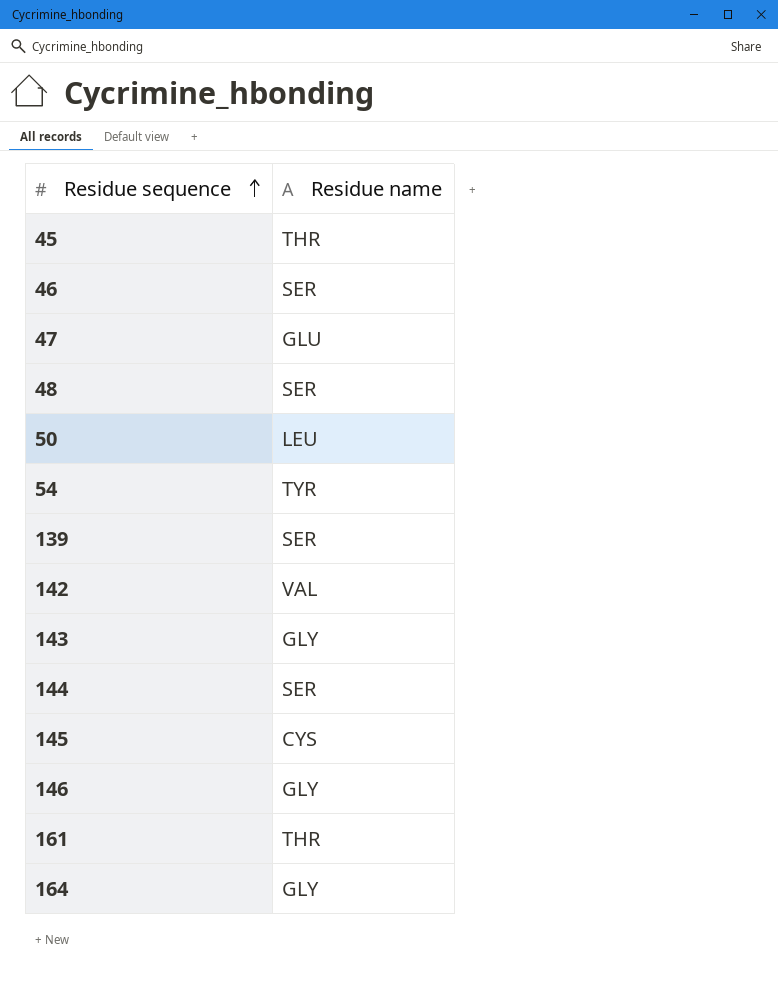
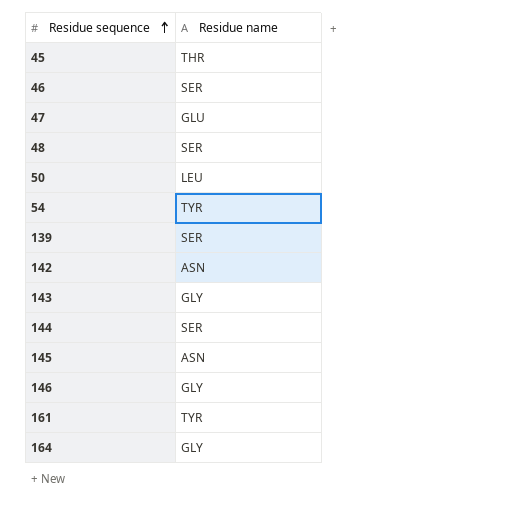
142 | Residue name: VAL -> ASN
145 | Residue name: CYS -> ASN
161 | Residue name: THR -> TYR

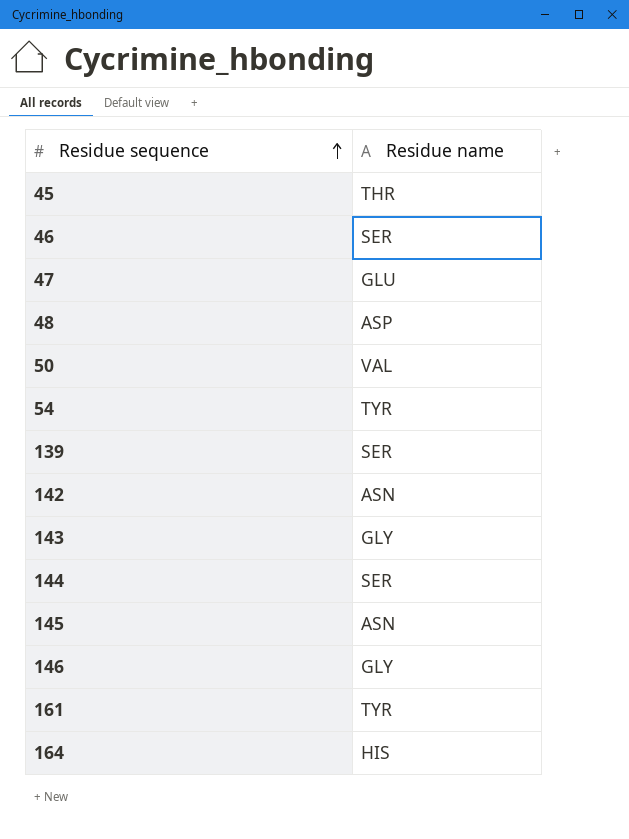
48 | Residue name: SER -> ASP
50 | Residue name: LEU -> VAL
164 | Residue name: GLY -> HIS

